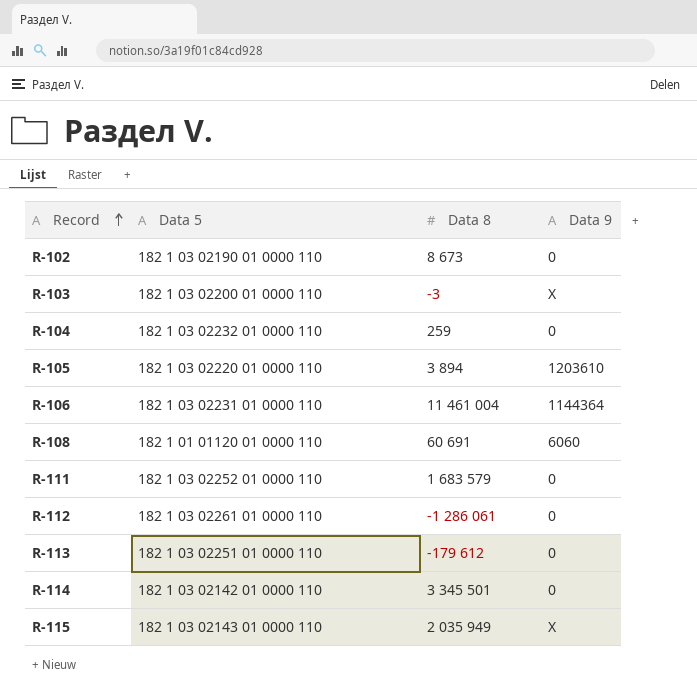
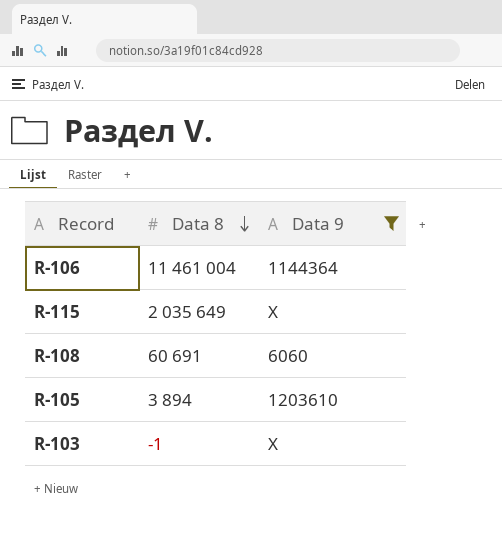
filter: none -> Data 9 != 0
row order: Record ascending -> Data 8 descending
column Data 5 | position: 2 -> none
R-115 | Data 8: 2 035 949 -> 2 035 649
R-103 | Data 8: -3 -> -1

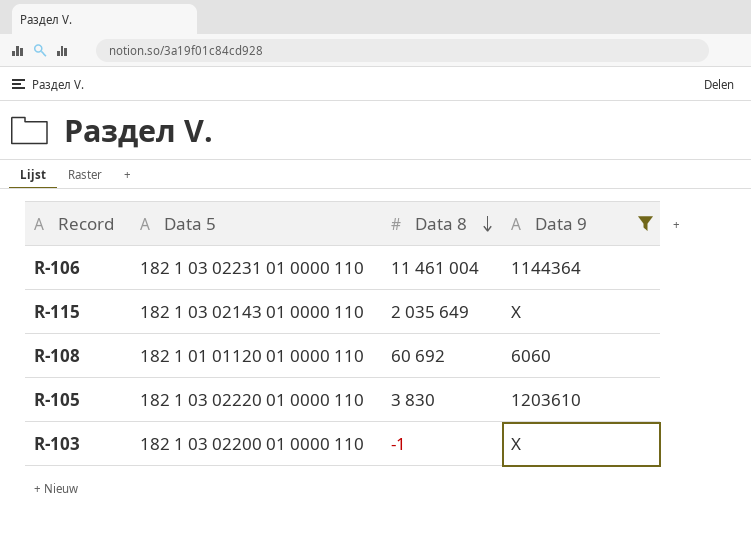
column Data 5 | position: none -> 2
R-108 | Data 8: 60 691 -> 60 692
R-105 | Data 8: 3 894 -> 3 830

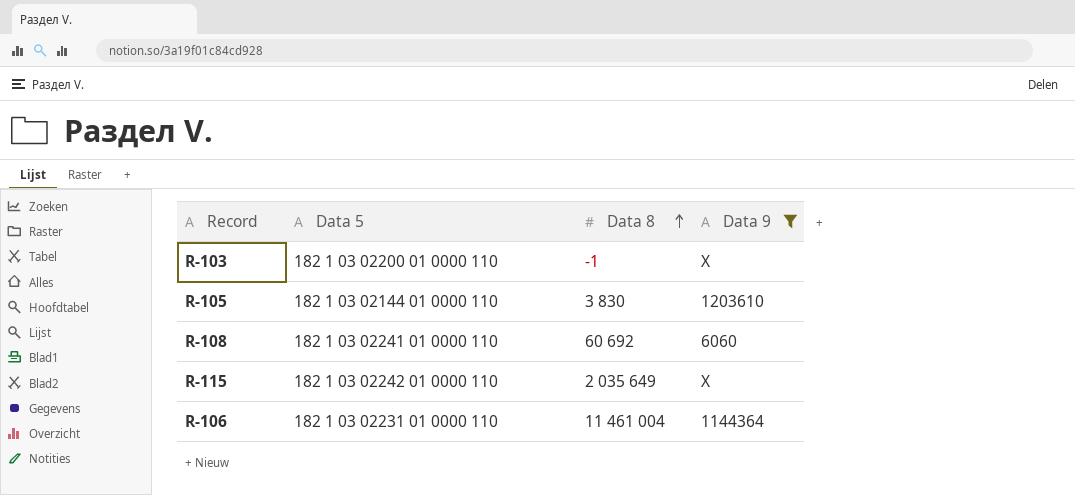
row order: Data 8 descending -> Data 8 ascending
R-105 | Data 5: 182 1 03 02220 01 0000 110 -> 182 1 03 02144 01 0000 110
R-108 | Data 5: 182 1 01 01120 01 0000 110 -> 182 1 03 02241 01 0000 110
R-115 | Data 5: 182 1 03 02143 01 0000 110 -> 182 1 03 02242 01 0000 110

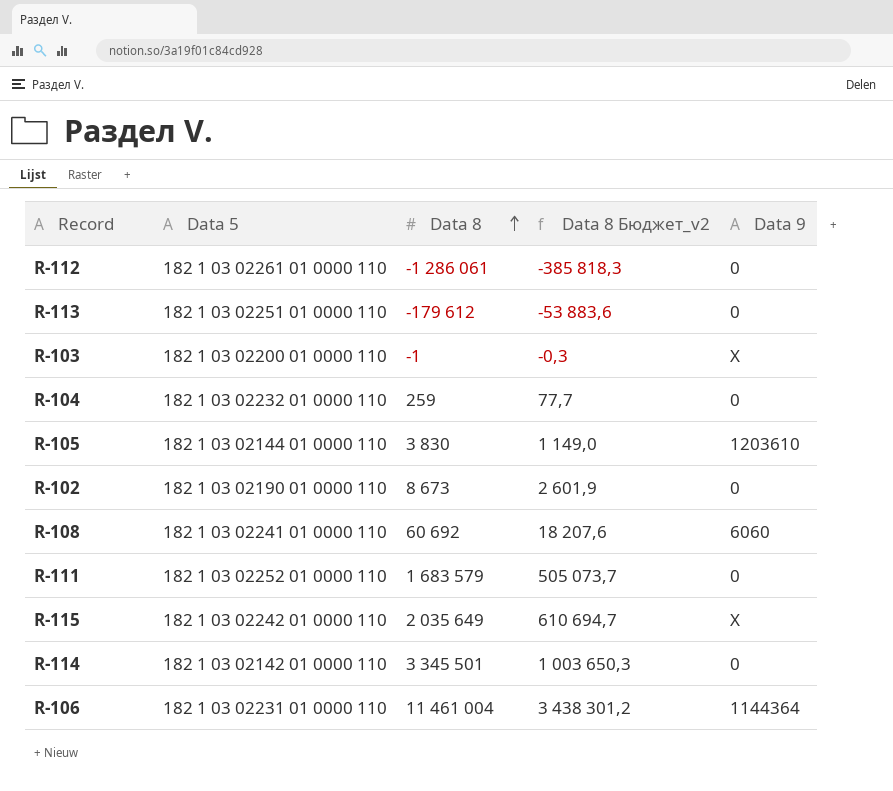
filter: Data 9 != 0 -> none
column Data 8 Бюджет_v2 | formula: none -> [Data 8] * 0,3

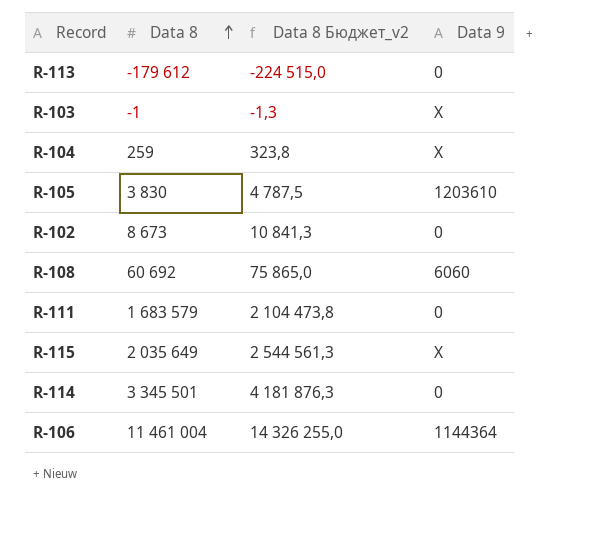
column Data 5 | position: 2 -> none
column Data 8 Бюджет_v2 | formula: [Data 8] * 0,3 -> [Data 8] * 1,25
row R-112: 182 1 03 02261 01 0000 110 | -1 286 061 | -385 818,3 | 0 -> none
R-104 | Data 9: 0 -> X

